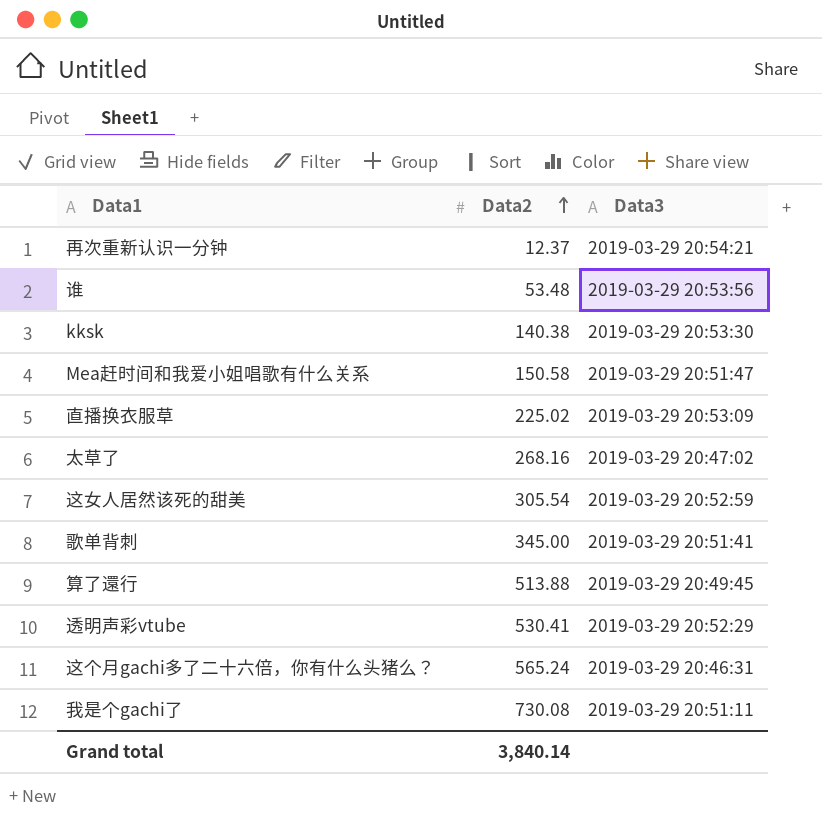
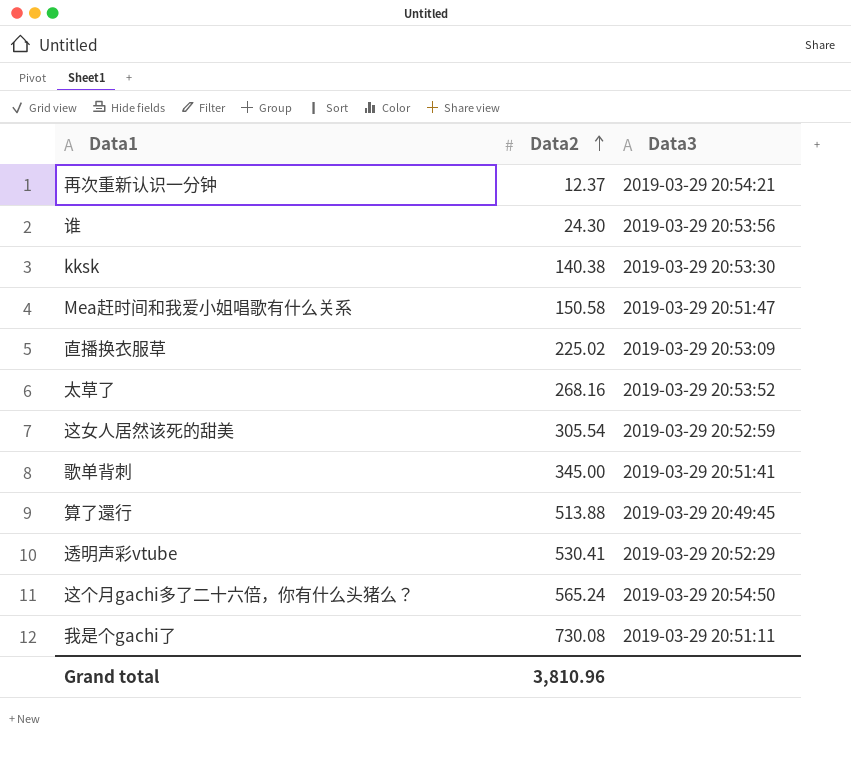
谁 | Data2: 53.48 -> 24.30
太草了 | Data3: 2019-03-29 20:47:02 -> 2019-03-29 20:53:52
这个月gachi多了二十六倍，你有什么头猪么？ | Data3: 2019-03-29 20:46:31 -> 2019-03-29 20:54:50
Grand total | Data2: 3,840.14 -> 3,810.96

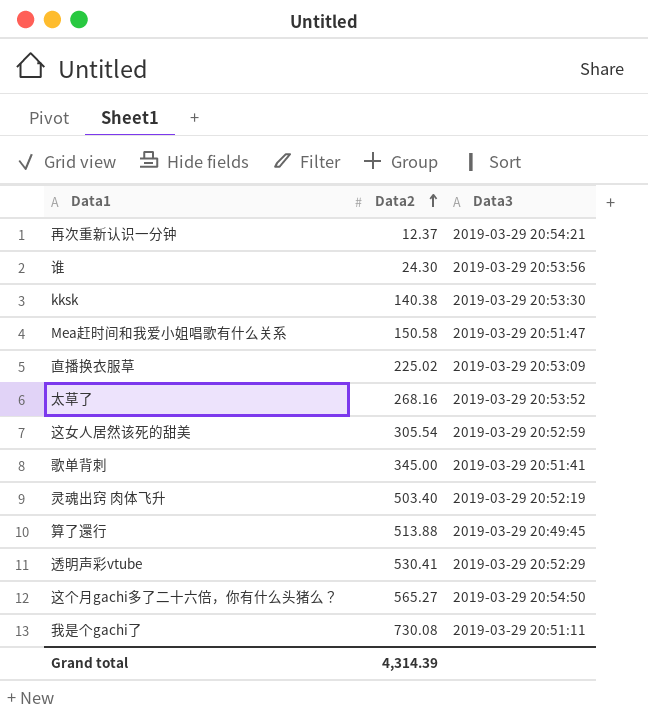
row 灵魂出窍 肉体飞升: none -> 503.40 | 2019-03-29 20:52:19
这个月gachi多了二十六倍，你有什么头猪么？ | Data2: 565.24 -> 565.27
Grand total | Data2: 3,810.96 -> 4,314.39

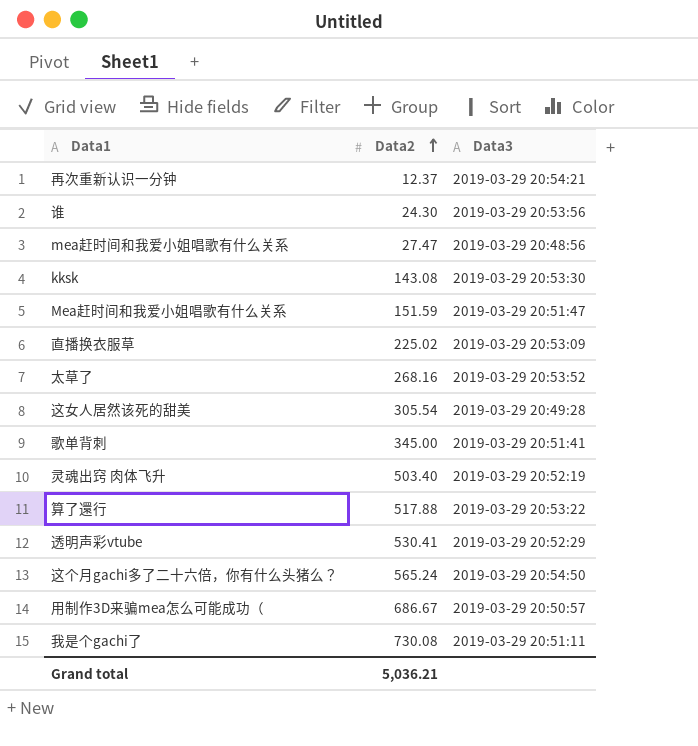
row mea赶时间和我爱小姐唱歌有什么关系: none -> 27.47 | 2019-03-29 20:48:56
kksk | Data2: 140.38 -> 143.08
Mea赶时间和我爱小姐唱歌有什么关系 | Data2: 150.58 -> 151.59
这女人居然该死的甜美 | Data3: 2019-03-29 20:52:59 -> 2019-03-29 20:49:28
算了還行 | Data2: 513.88 -> 517.88
算了還行 | Data3: 2019-03-29 20:49:45 -> 2019-03-29 20:53:22
这个月gachi多了二十六倍，你有什么头猪么？ | Data2: 565.27 -> 565.24
row 用制作3D来骗mea怎么可能成功（: none -> 686.67 | 2019-03-29 20:50:57
Grand total | Data2: 4,314.39 -> 5,036.21

